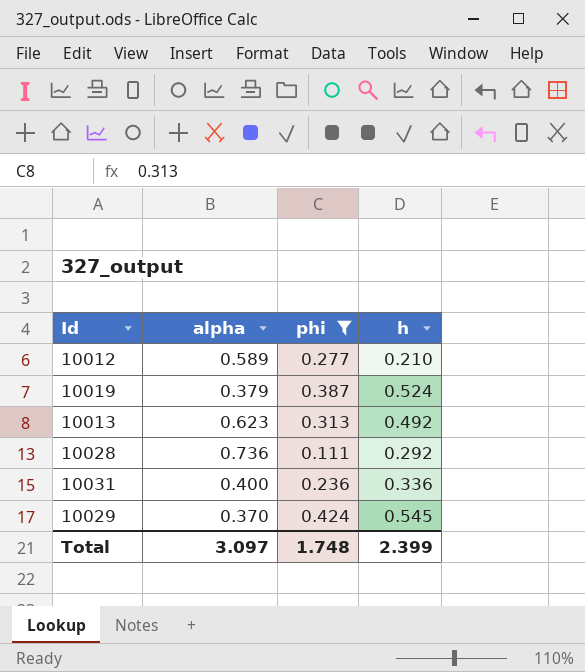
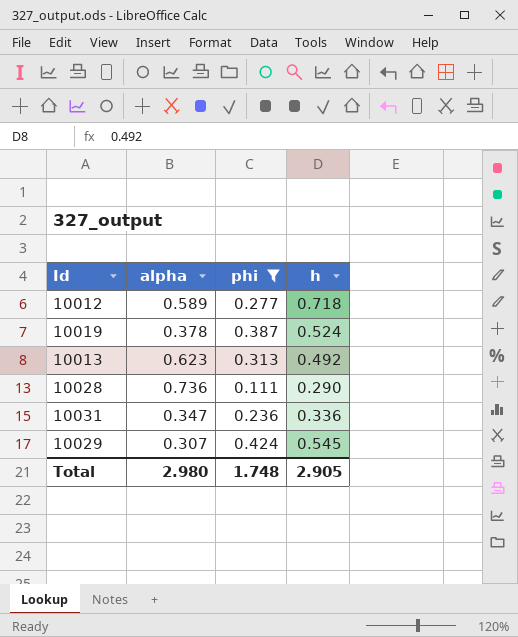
10012 | h: 0.210 -> 0.718
10019 | alpha: 0.379 -> 0.378
10028 | h: 0.292 -> 0.290
10031 | alpha: 0.400 -> 0.347
10029 | alpha: 0.370 -> 0.307
Total | alpha: 3.097 -> 2.980
Total | h: 2.399 -> 2.905

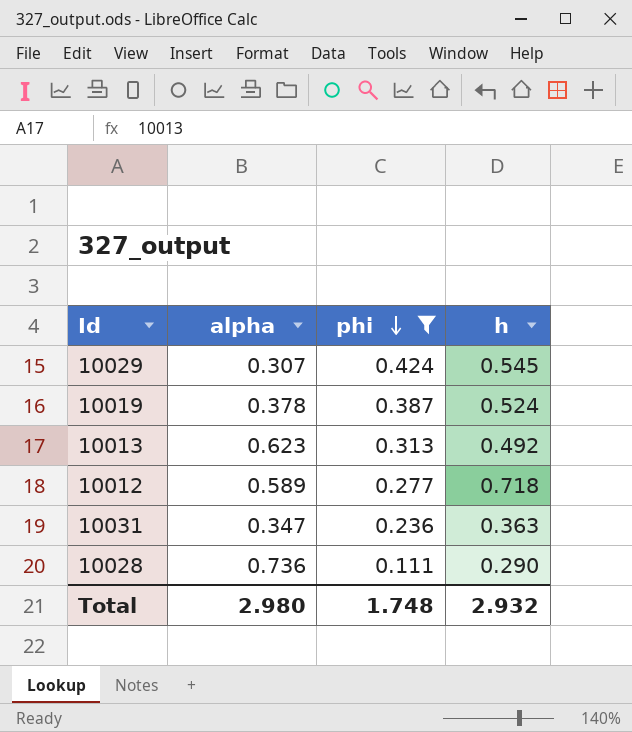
row order: none -> phi descending
10031 | h: 0.336 -> 0.363
Total | h: 2.905 -> 2.932

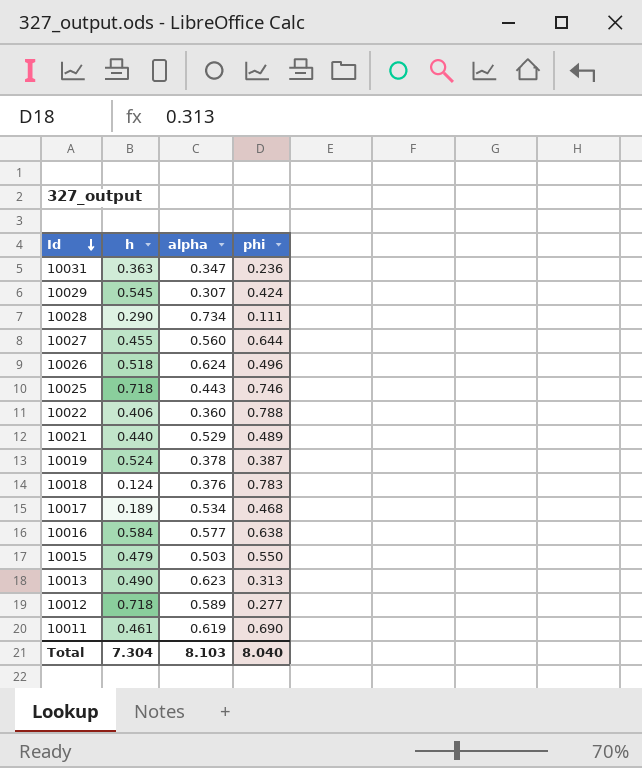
filter: phi <= 0.424 -> none
row order: phi descending -> Id descending
column h | position: 4 -> 2
10028 | alpha: 0.736 -> 0.734
10013 | h: 0.492 -> 0.490
Total | h: 2.932 -> 7.304
Total | alpha: 2.980 -> 8.103
Total | phi: 1.748 -> 8.040

